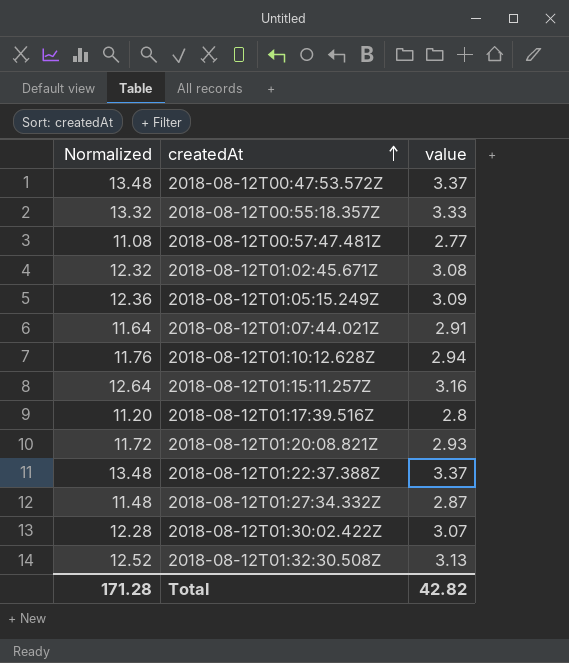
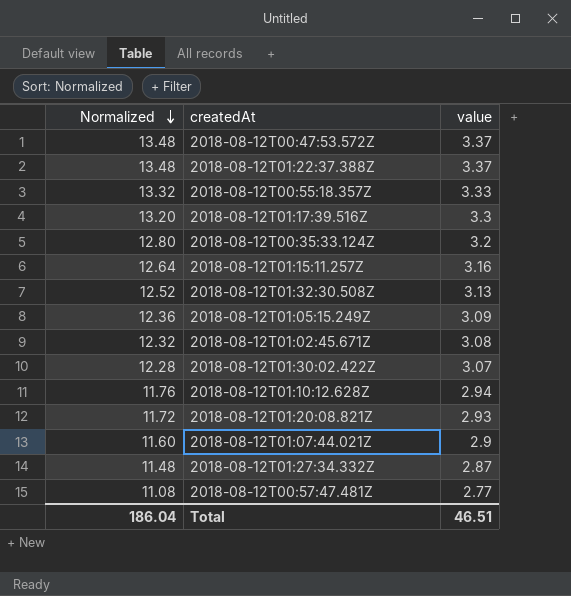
row order: createdAt ascending -> Normalized descending
2018-08-12T01:17:39.516Z | Normalized: 11.20 -> 13.20
2018-08-12T01:17:39.516Z | value: 2.8 -> 3.3
row 2018-08-12T00:35:33.124Z: none -> 12.80 | 3.2
2018-08-12T01:07:44.021Z | Normalized: 11.64 -> 11.60
2018-08-12T01:07:44.021Z | value: 2.91 -> 2.9
Total | Normalized: 171.28 -> 186.04
Total | value: 42.82 -> 46.51

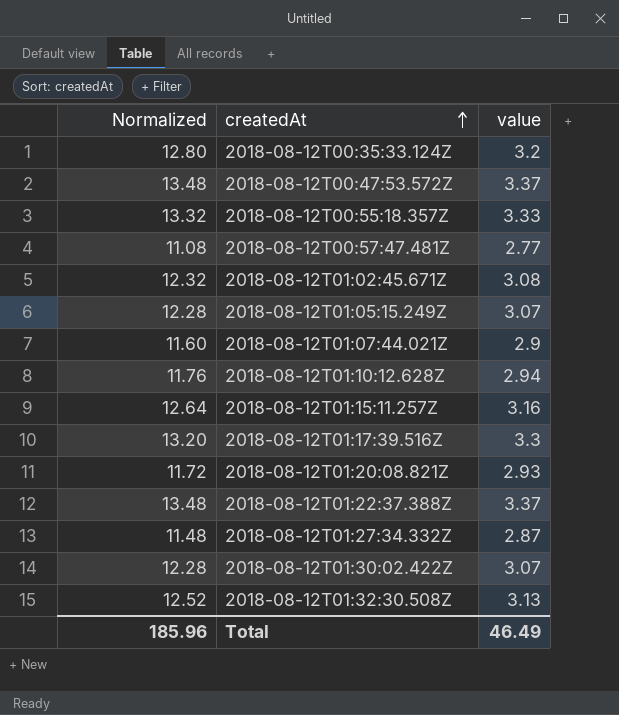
row order: Normalized descending -> createdAt ascending
2018-08-12T01:05:15.249Z | Normalized: 12.36 -> 12.28
2018-08-12T01:05:15.249Z | value: 3.09 -> 3.07
Total | Normalized: 186.04 -> 185.96
Total | value: 46.51 -> 46.49

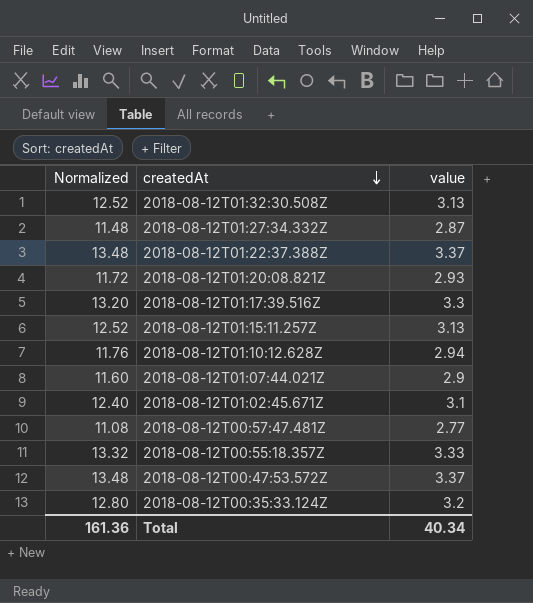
row order: createdAt ascending -> createdAt descending
row 2018-08-12T01:05:15.249Z: 12.28 | 3.07 -> none
row 2018-08-12T01:30:02.422Z: 12.28 | 3.07 -> none
2018-08-12T01:15:11.257Z | Normalized: 12.64 -> 12.52
2018-08-12T01:15:11.257Z | value: 3.16 -> 3.13
2018-08-12T01:02:45.671Z | Normalized: 12.32 -> 12.40
2018-08-12T01:02:45.671Z | value: 3.08 -> 3.1
Total | Normalized: 185.96 -> 161.36
Total | value: 46.49 -> 40.34

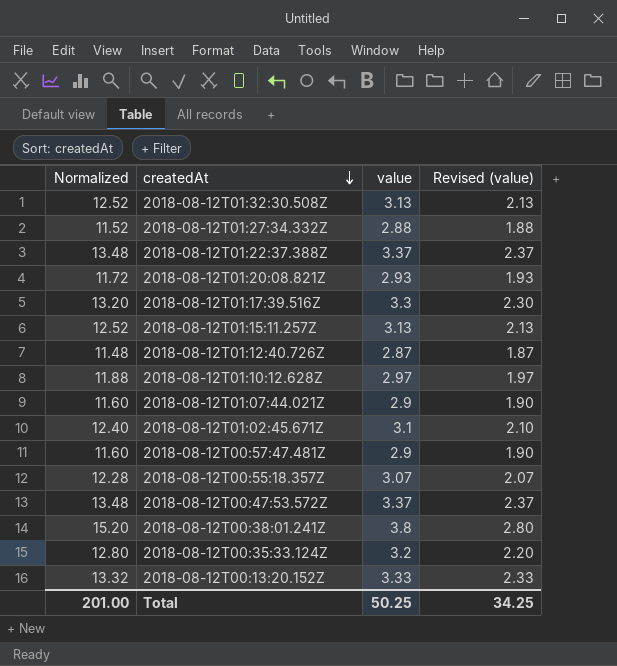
column Revised (value) | formula: none -> [value] - 1
2018-08-12T01:27:34.332Z | Normalized: 11.48 -> 11.52
2018-08-12T01:27:34.332Z | value: 2.87 -> 2.88
row 2018-08-12T01:12:40.726Z: none -> 11.48 | 2.87 | 1.87
2018-08-12T01:10:12.628Z | Normalized: 11.76 -> 11.88
2018-08-12T01:10:12.628Z | value: 2.94 -> 2.97
2018-08-12T00:57:47.481Z | Normalized: 11.08 -> 11.60
2018-08-12T00:57:47.481Z | value: 2.77 -> 2.9
2018-08-12T00:55:18.357Z | Normalized: 13.32 -> 12.28
2018-08-12T00:55:18.357Z | value: 3.33 -> 3.07
row 2018-08-12T00:38:01.241Z: none -> 15.20 | 3.8 | 2.80
row 2018-08-12T00:13:20.152Z: none -> 13.32 | 3.33 | 2.33
Total | Normalized: 161.36 -> 201.00
Total | value: 40.34 -> 50.25

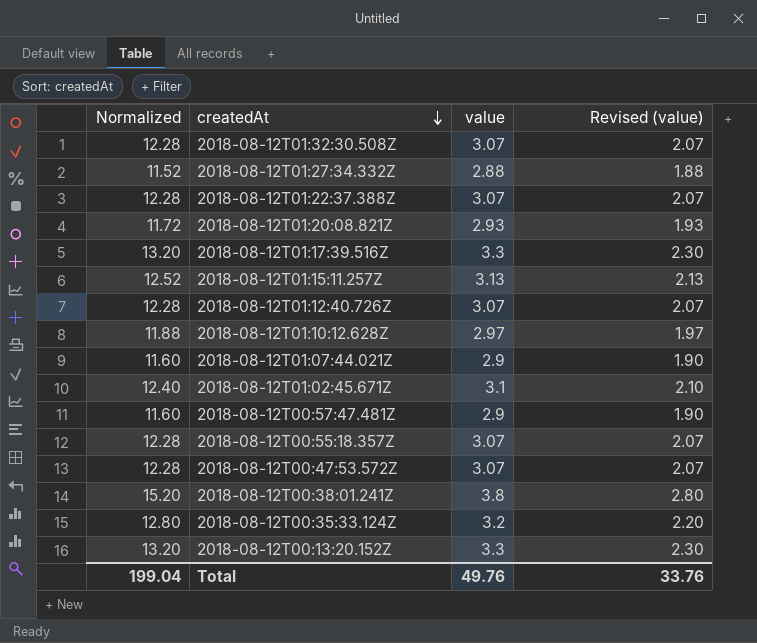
2018-08-12T01:32:30.508Z | Normalized: 12.52 -> 12.28
2018-08-12T01:32:30.508Z | value: 3.13 -> 3.07
2018-08-12T01:32:30.508Z | Revised (value): 2.13 -> 2.07
2018-08-12T01:22:37.388Z | Normalized: 13.48 -> 12.28
2018-08-12T01:22:37.388Z | value: 3.37 -> 3.07
2018-08-12T01:22:37.388Z | Revised (value): 2.37 -> 2.07
2018-08-12T01:12:40.726Z | Normalized: 11.48 -> 12.28
2018-08-12T01:12:40.726Z | value: 2.87 -> 3.07
2018-08-12T01:12:40.726Z | Revised (value): 1.87 -> 2.07
2018-08-12T00:47:53.572Z | Normalized: 13.48 -> 12.28
2018-08-12T00:47:53.572Z | value: 3.37 -> 3.07
2018-08-12T00:47:53.572Z | Revised (value): 2.37 -> 2.07
2018-08-12T00:13:20.152Z | Normalized: 13.32 -> 13.20
2018-08-12T00:13:20.152Z | value: 3.33 -> 3.3
2018-08-12T00:13:20.152Z | Revised (value): 2.33 -> 2.30
Total | Normalized: 201.00 -> 199.04
Total | value: 50.25 -> 49.76
Total | Revised (value): 34.25 -> 33.76

